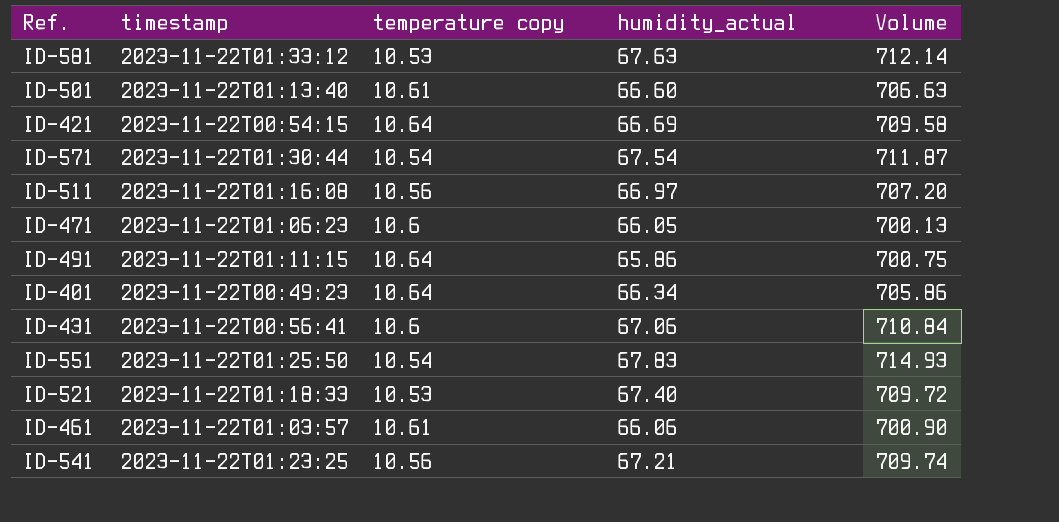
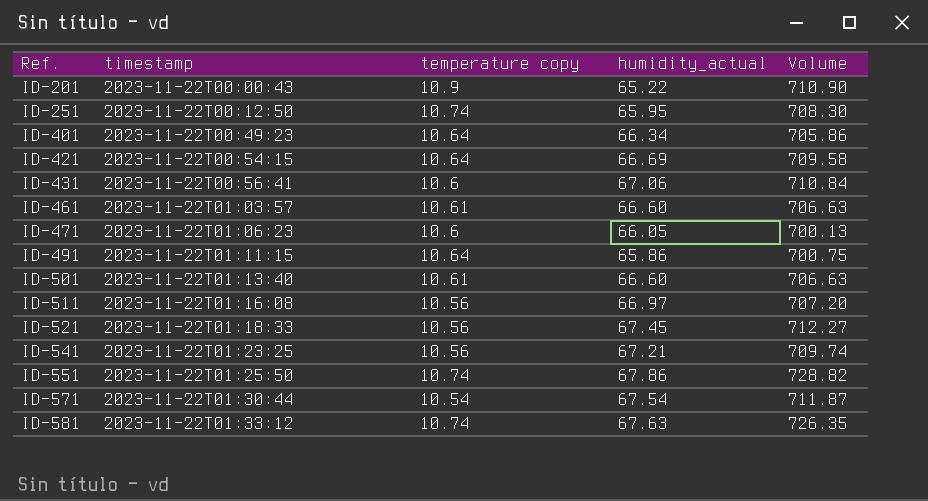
row order: none -> Ref. ascending
row ID-201: none -> 2023-11-22T00:00:43 | 10.9 | 65.22 | 710.90
row ID-251: none -> 2023-11-22T00:12:50 | 10.74 | 65.95 | 708.30
ID-461 | humidity_actual: 66.06 -> 66.60
ID-461 | Volume: 700.90 -> 706.63
ID-521 | temperature copy: 10.53 -> 10.56
ID-521 | humidity_actual: 67.40 -> 67.45
ID-521 | Volume: 709.72 -> 712.27
ID-551 | temperature copy: 10.54 -> 10.74
ID-551 | humidity_actual: 67.83 -> 67.86
ID-551 | Volume: 714.93 -> 728.82
ID-581 | temperature copy: 10.53 -> 10.74
ID-581 | Volume: 712.14 -> 726.35

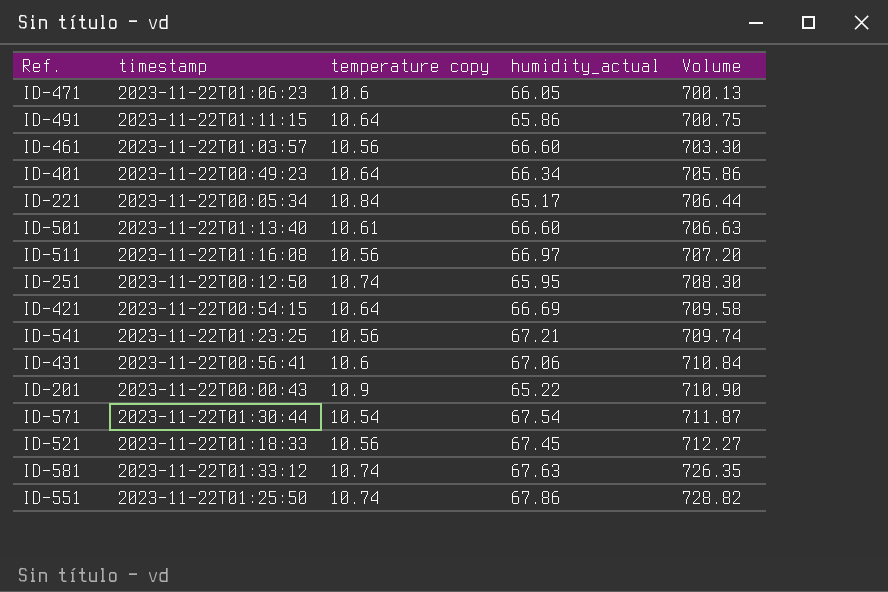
row order: Ref. ascending -> Volume ascending
ID-461 | temperature copy: 10.61 -> 10.56
ID-461 | Volume: 706.63 -> 703.30
row ID-221: none -> 2023-11-22T00:05:34 | 10.84 | 65.17 | 706.44

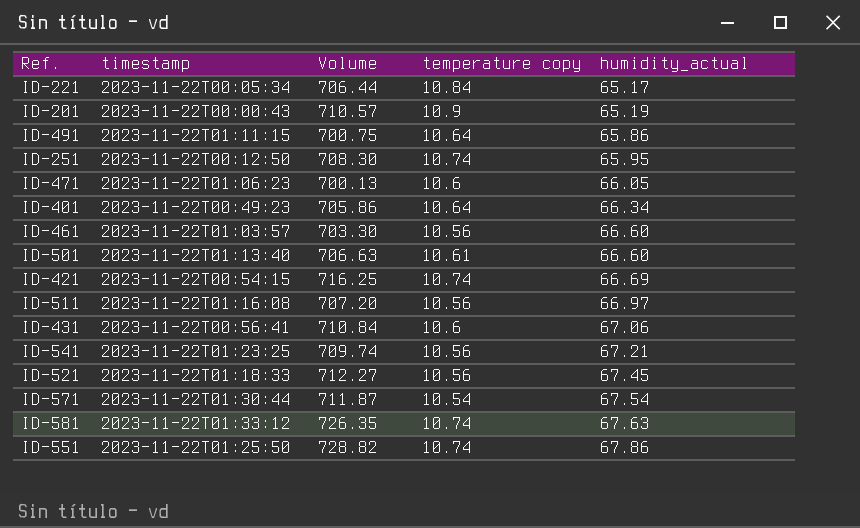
row order: Volume ascending -> humidity_actual ascending
column Volume | position: 5 -> 3
ID-201 | Volume: 710.90 -> 710.57
ID-201 | humidity_actual: 65.22 -> 65.19
ID-421 | Volume: 709.58 -> 716.25
ID-421 | temperature copy: 10.64 -> 10.74

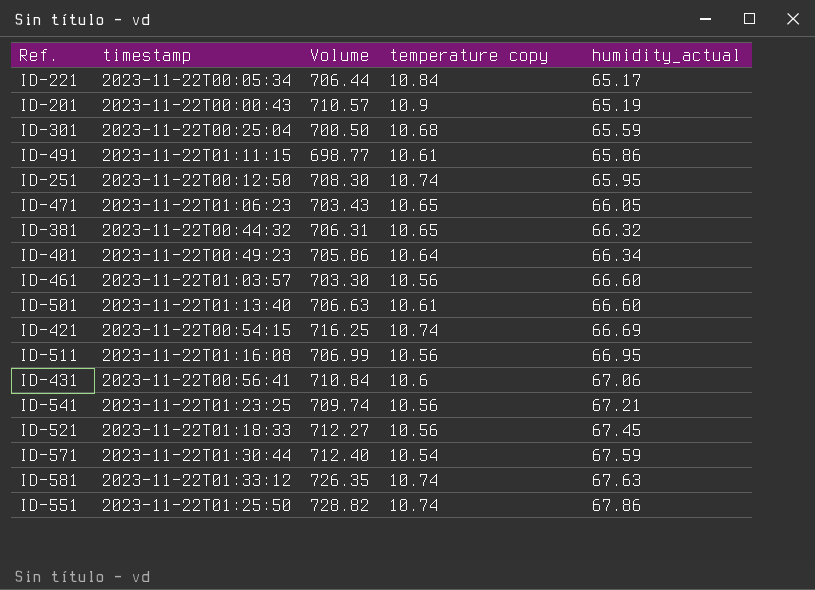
row ID-301: none -> 2023-11-22T00:25:04 | 700.50 | 10.68 | 65.59
ID-491 | Volume: 700.75 -> 698.77
ID-491 | temperature copy: 10.64 -> 10.61
ID-471 | Volume: 700.13 -> 703.43
ID-471 | temperature copy: 10.6 -> 10.65
row ID-381: none -> 2023-11-22T00:44:32 | 706.31 | 10.65 | 66.32
ID-511 | Volume: 707.20 -> 706.99
ID-511 | humidity_actual: 66.97 -> 66.95
ID-571 | Volume: 711.87 -> 712.40
ID-571 | humidity_actual: 67.54 -> 67.59

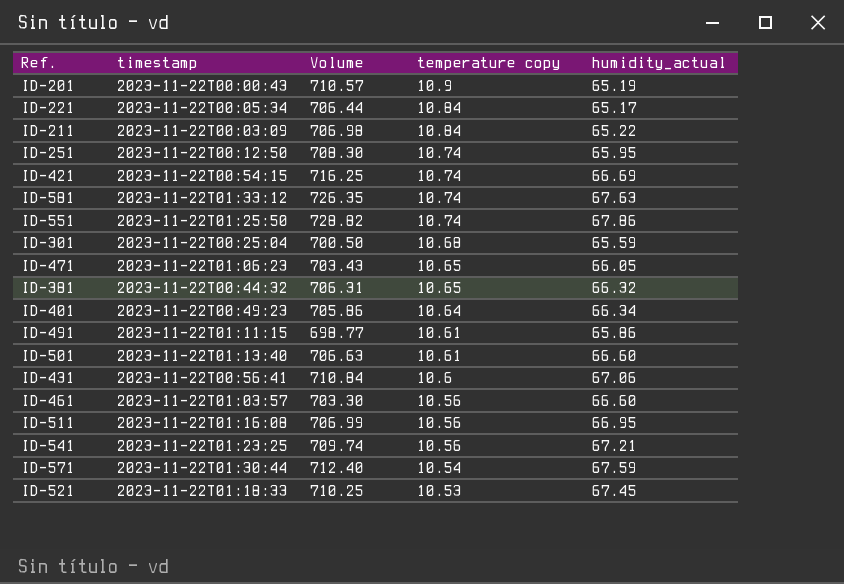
row order: humidity_actual ascending -> temperature copy descending
row ID-211: none -> 2023-11-22T00:03:09 | 706.98 | 10.84 | 65.22
ID-521 | Volume: 712.27 -> 710.25
ID-521 | temperature copy: 10.56 -> 10.53

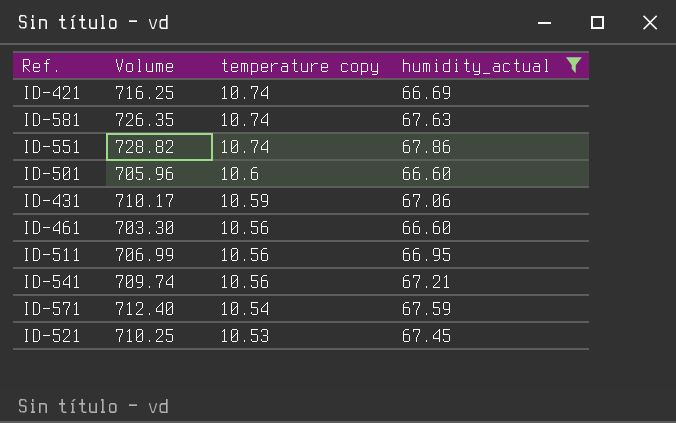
filter: none -> humidity_actual >= 66.60
column timestamp | position: 2 -> none
ID-501 | Volume: 706.63 -> 705.96
ID-501 | temperature copy: 10.61 -> 10.6
ID-431 | Volume: 710.84 -> 710.17
ID-431 | temperature copy: 10.6 -> 10.59

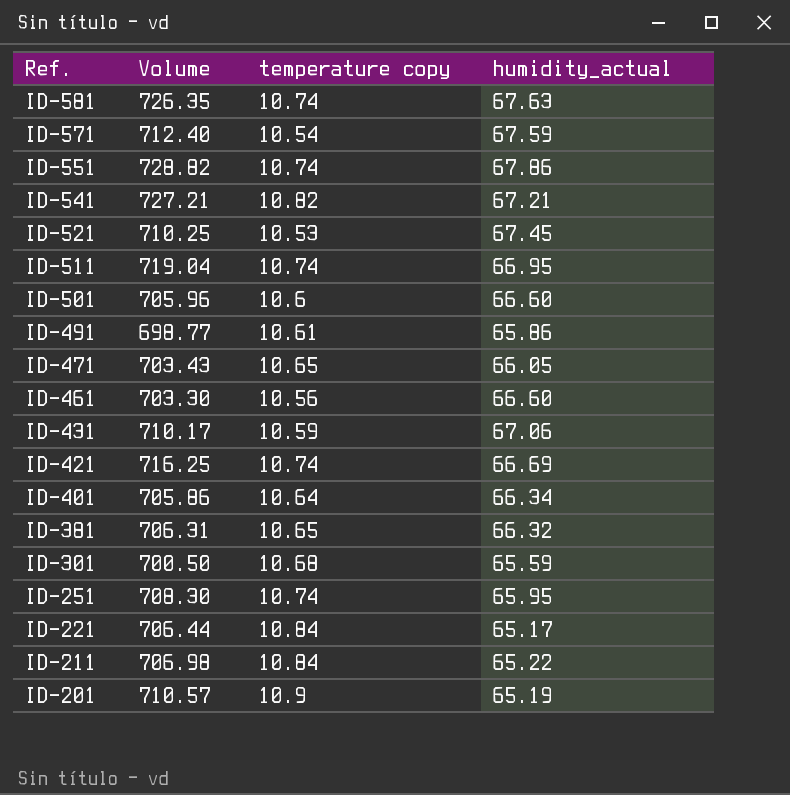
filter: humidity_actual >= 66.60 -> none
row order: temperature copy descending -> Ref. descending
ID-541 | Volume: 709.74 -> 727.21
ID-541 | temperature copy: 10.56 -> 10.82
ID-511 | Volume: 706.99 -> 719.04
ID-511 | temperature copy: 10.56 -> 10.74

